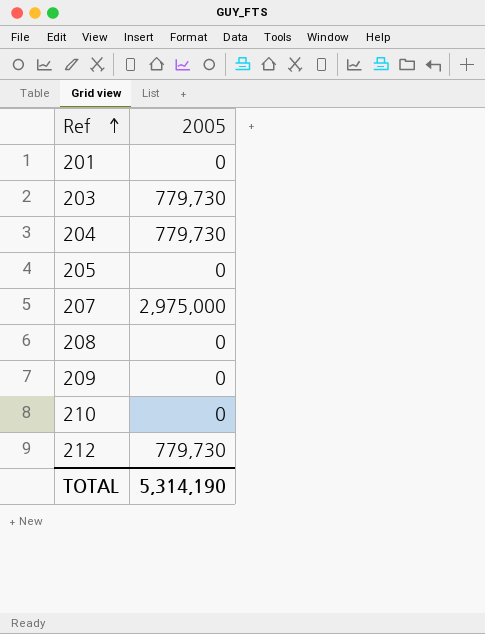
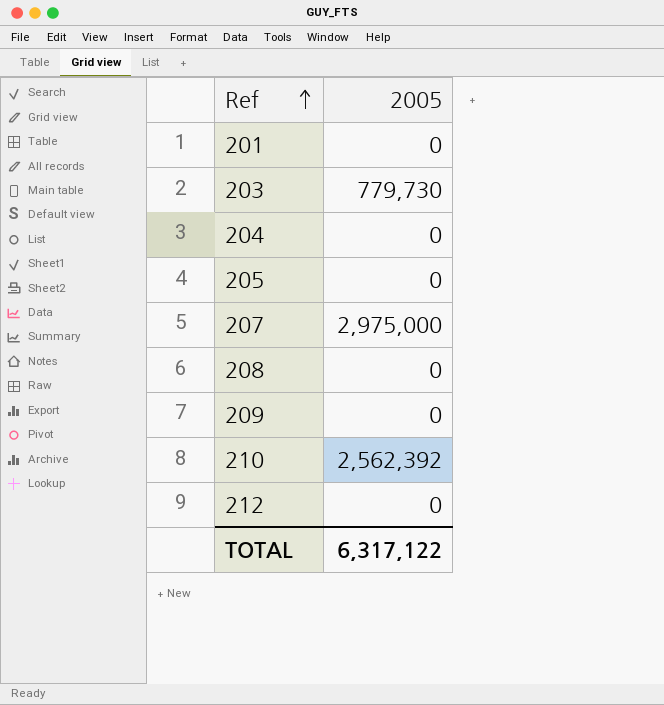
204 | 2005: 779,730 -> 0
210 | 2005: 0 -> 2,562,392
212 | 2005: 779,730 -> 0
TOTAL | 2005: 5,314,190 -> 6,317,122

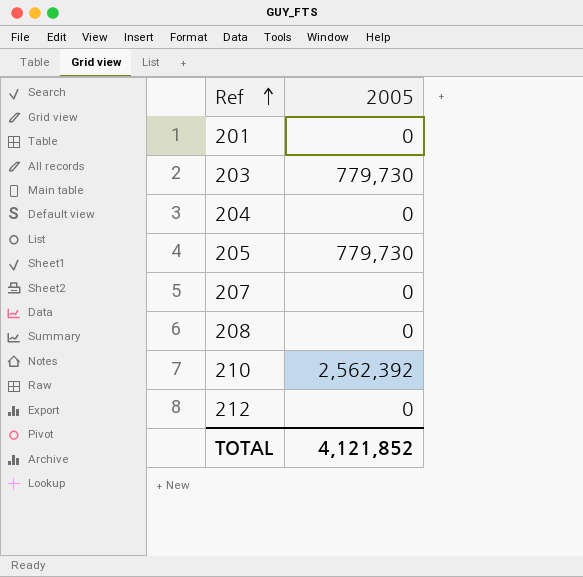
row 209: 0 -> none
205 | 2005: 0 -> 779,730
207 | 2005: 2,975,000 -> 0
TOTAL | 2005: 6,317,122 -> 4,121,852

